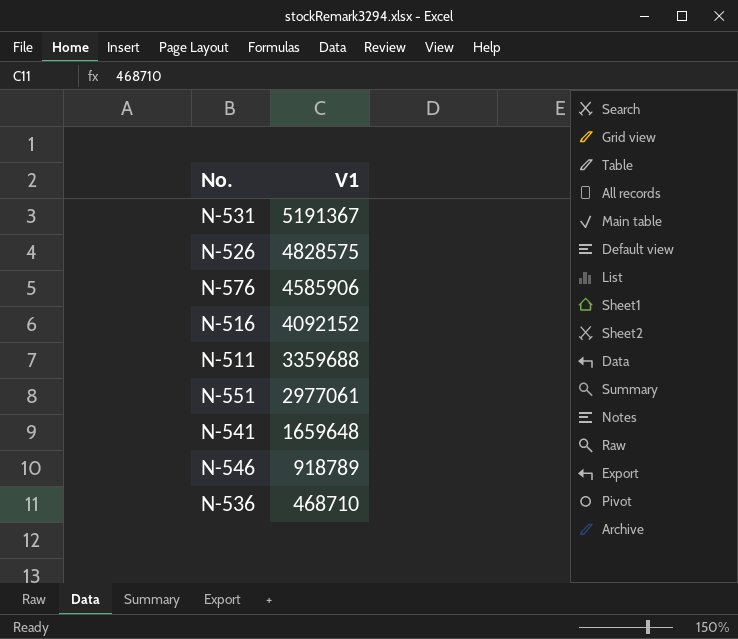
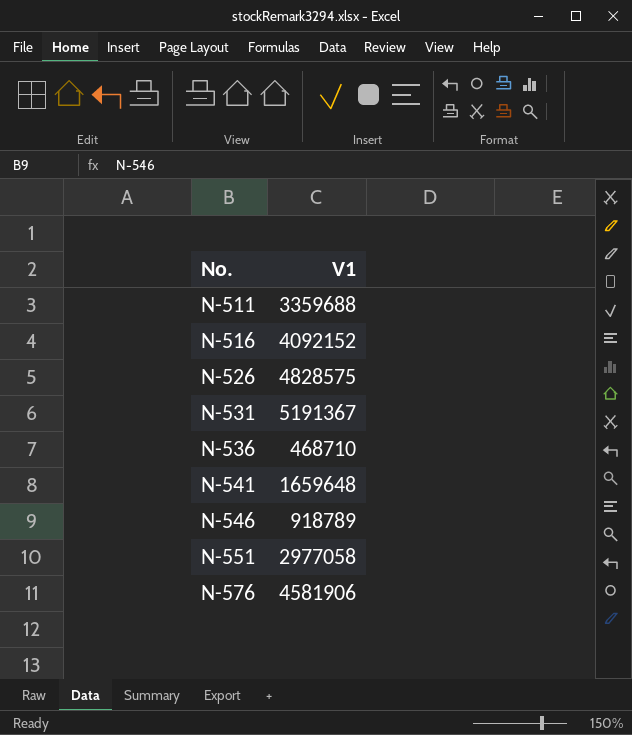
row order: V1 descending -> No. ascending
N-551 | V1: 2977061 -> 2977058
N-576 | V1: 4585906 -> 4581906

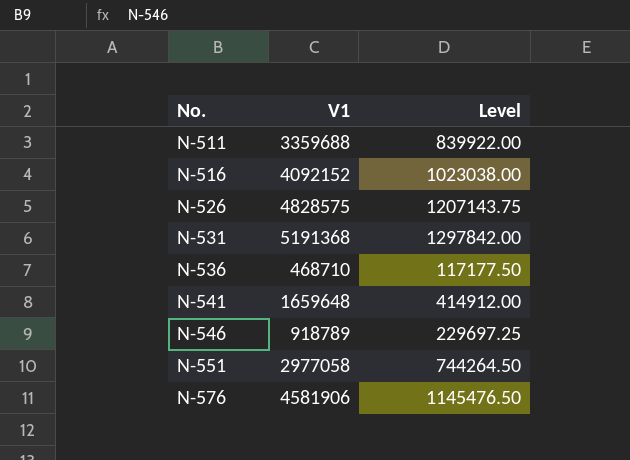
column Level | formula: none -> [V1] * 0.25
N-531 | V1: 5191367 -> 5191368

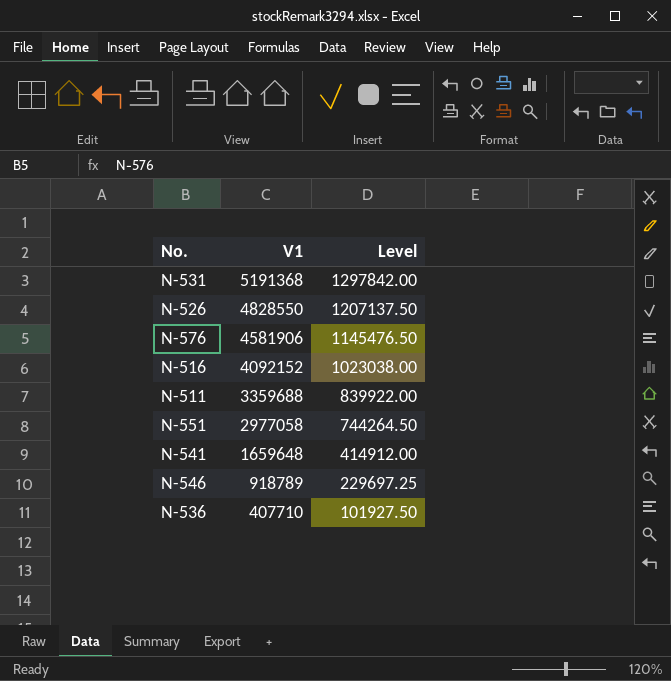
row order: No. ascending -> V1 descending
N-526 | V1: 4828575 -> 4828550
N-526 | Level: 1207143.75 -> 1207137.50
N-536 | V1: 468710 -> 407710
N-536 | Level: 117177.50 -> 101927.50

